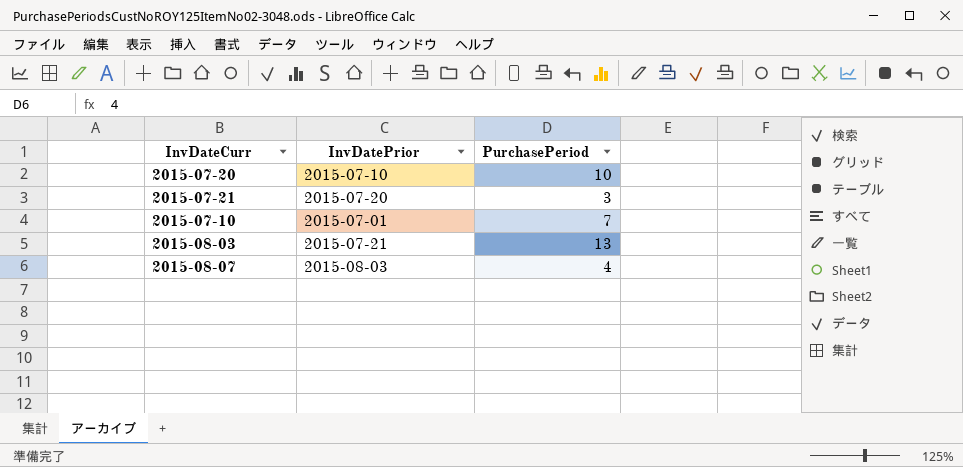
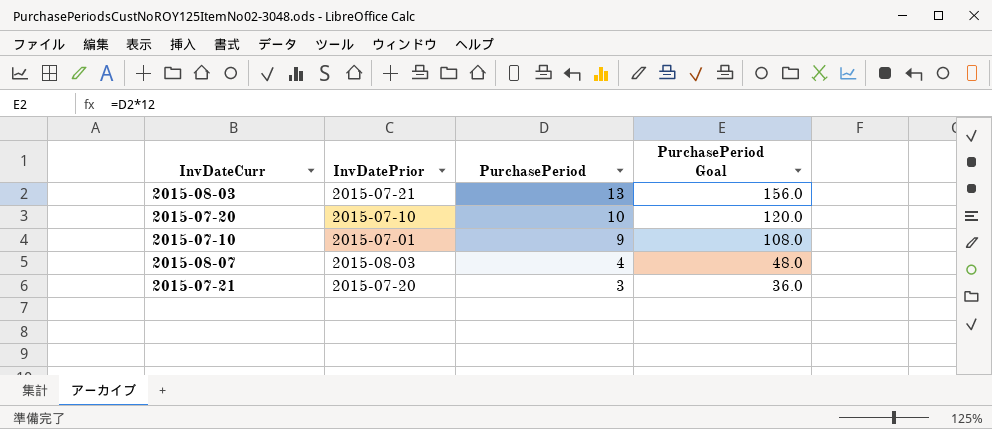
row order: none -> PurchasePeriod descending
column PurchasePeriod Goal | formula: none -> [PurchasePeriod] * 12
2015-07-10 | PurchasePeriod: 7 -> 9

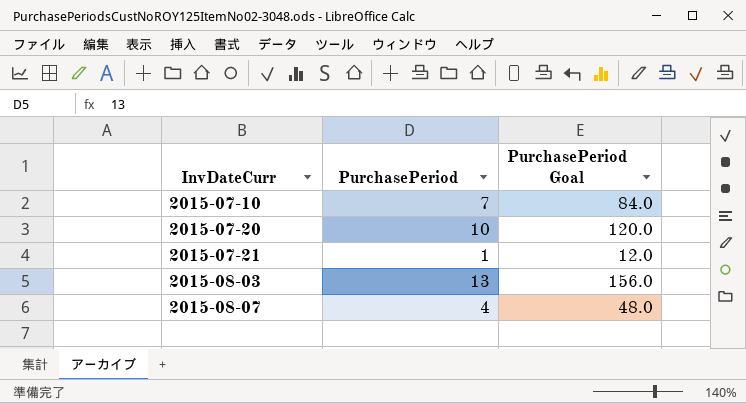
row order: PurchasePeriod descending -> InvDateCurr ascending
column InvDatePrior | position: 2 -> none
2015-07-10 | PurchasePeriod: 9 -> 7
2015-07-10 | PurchasePeriod Goal: 108.0 -> 84.0
2015-07-21 | PurchasePeriod: 3 -> 1
2015-07-21 | PurchasePeriod Goal: 36.0 -> 12.0

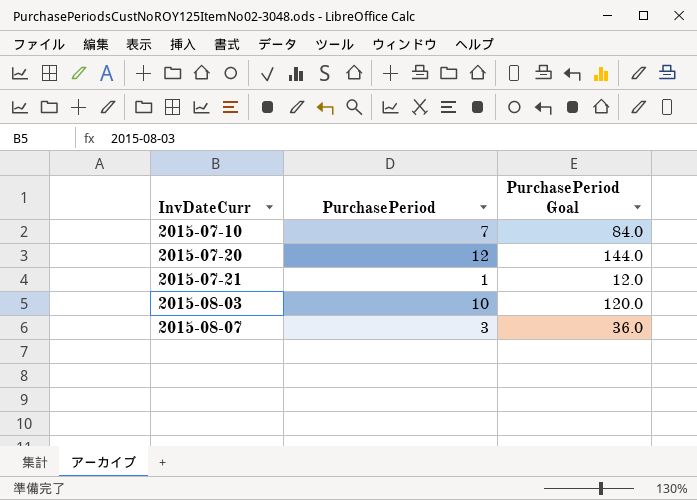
2015-07-20 | PurchasePeriod: 10 -> 12
2015-07-20 | PurchasePeriod Goal: 120.0 -> 144.0
2015-08-03 | PurchasePeriod: 13 -> 10
2015-08-03 | PurchasePeriod Goal: 156.0 -> 120.0
2015-08-07 | PurchasePeriod: 4 -> 3
2015-08-07 | PurchasePeriod Goal: 48.0 -> 36.0

